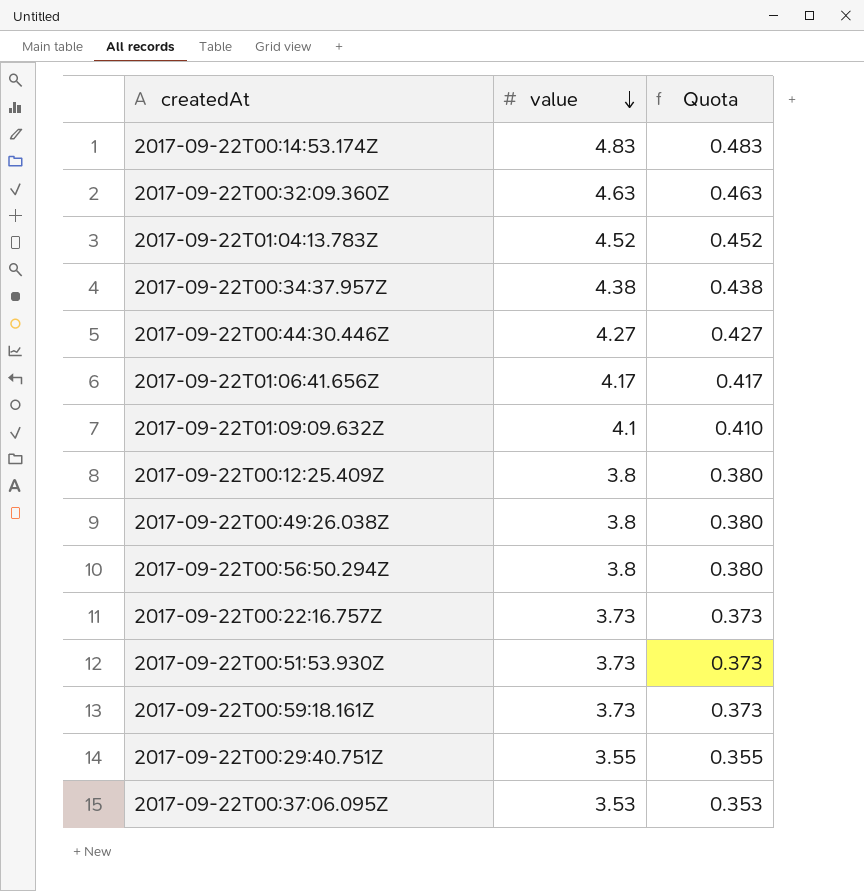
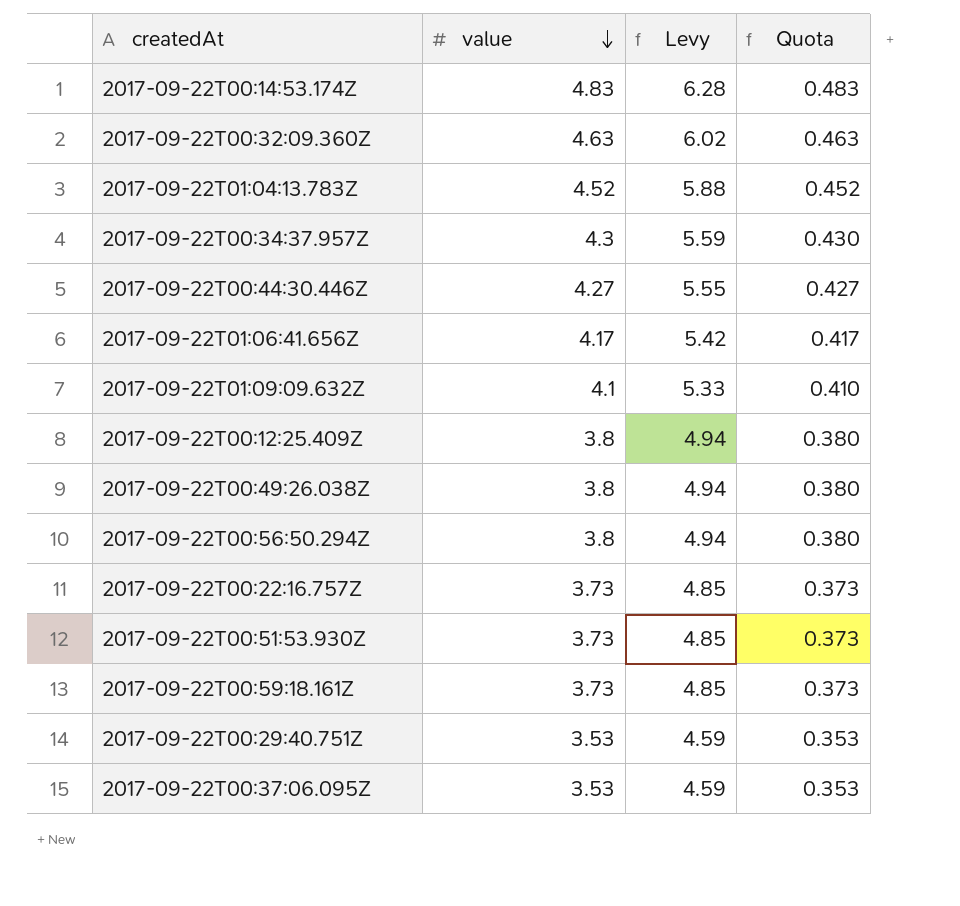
column Levy | formula: none -> [value] * 1.3
2017-09-22T00:34:37.957Z | value: 4.38 -> 4.3
2017-09-22T00:34:37.957Z | Quota: 0.438 -> 0.430
2017-09-22T00:29:40.751Z | value: 3.55 -> 3.53
2017-09-22T00:29:40.751Z | Quota: 0.355 -> 0.353

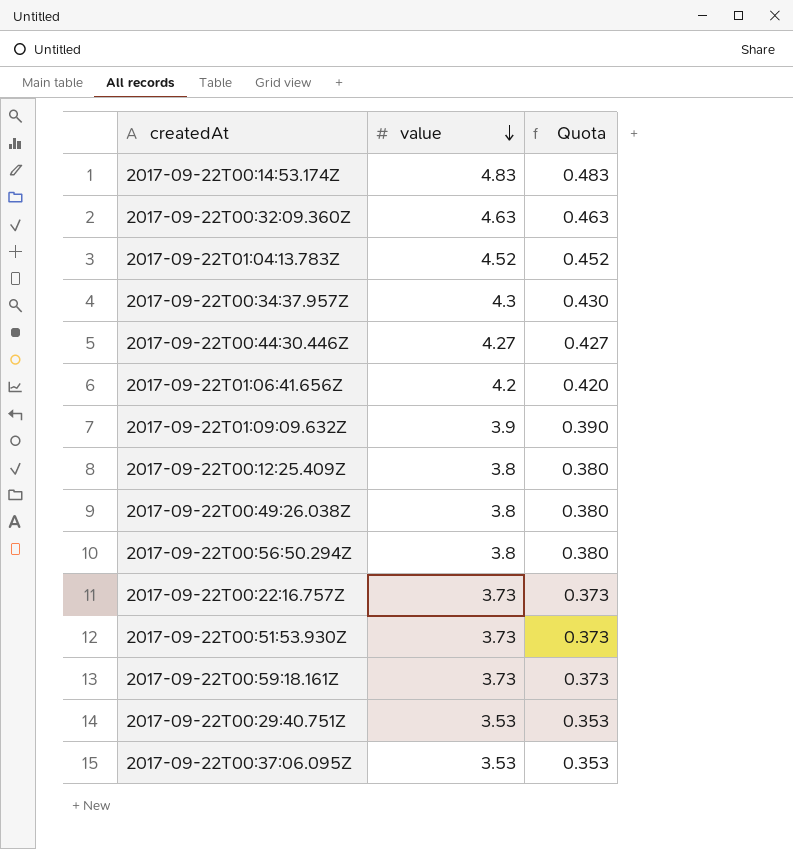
column Levy | formula: [value] * 1.3 -> none
2017-09-22T01:06:41.656Z | value: 4.17 -> 4.2
2017-09-22T01:06:41.656Z | Quota: 0.417 -> 0.420
2017-09-22T01:09:09.632Z | value: 4.1 -> 3.9
2017-09-22T01:09:09.632Z | Quota: 0.410 -> 0.390

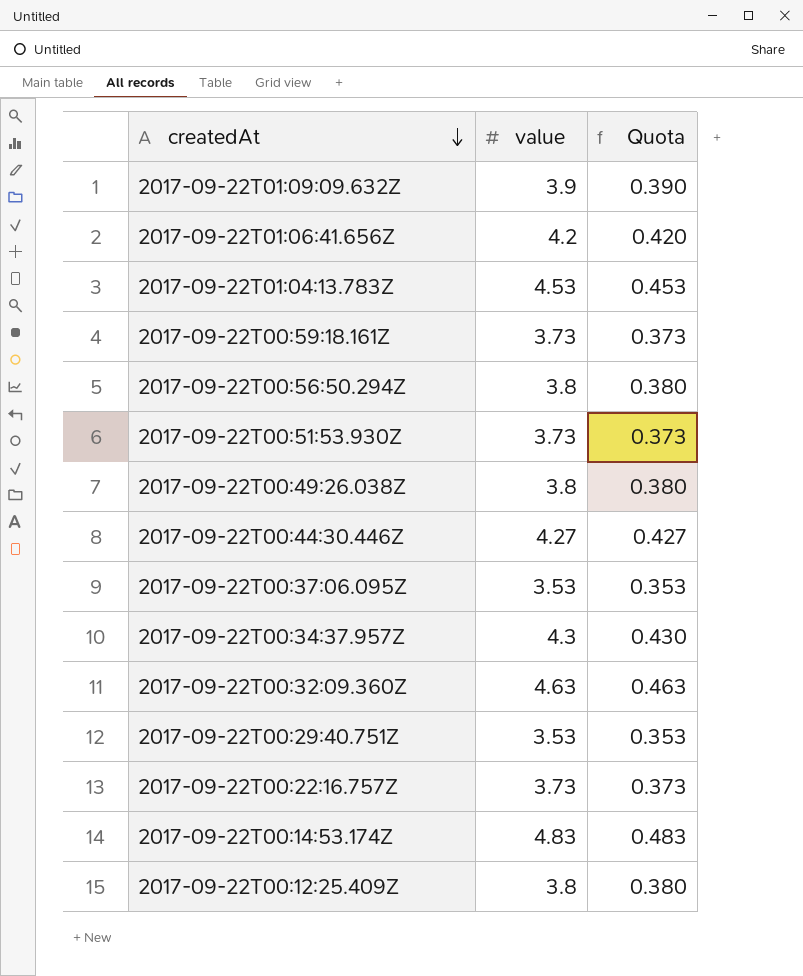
row order: value descending -> createdAt descending
2017-09-22T01:04:13.783Z | value: 4.52 -> 4.53
2017-09-22T01:04:13.783Z | Quota: 0.452 -> 0.453

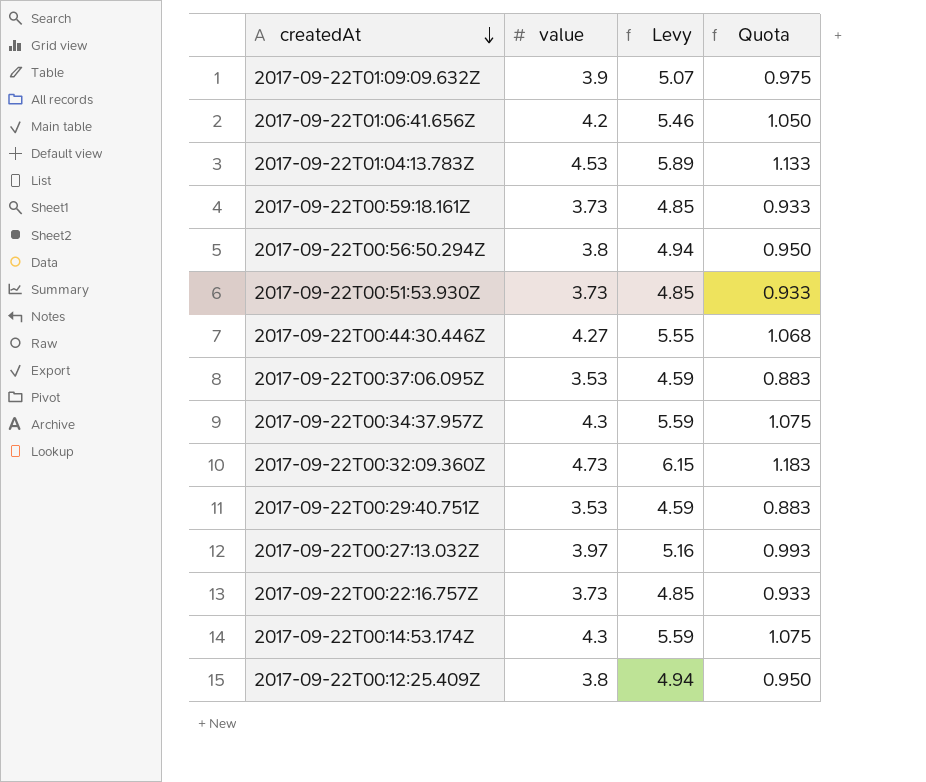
column Levy | formula: none -> [value] * 1.3
column Quota | formula: [value] * 0.1 -> [value] * 0.25
row 2017-09-22T00:49:26.038Z: 3.8 | 0.380 -> none
2017-09-22T00:32:09.360Z | value: 4.63 -> 4.73
row 2017-09-22T00:27:13.032Z: none -> 3.97 | 5.16 | 0.993
2017-09-22T00:14:53.174Z | value: 4.83 -> 4.3

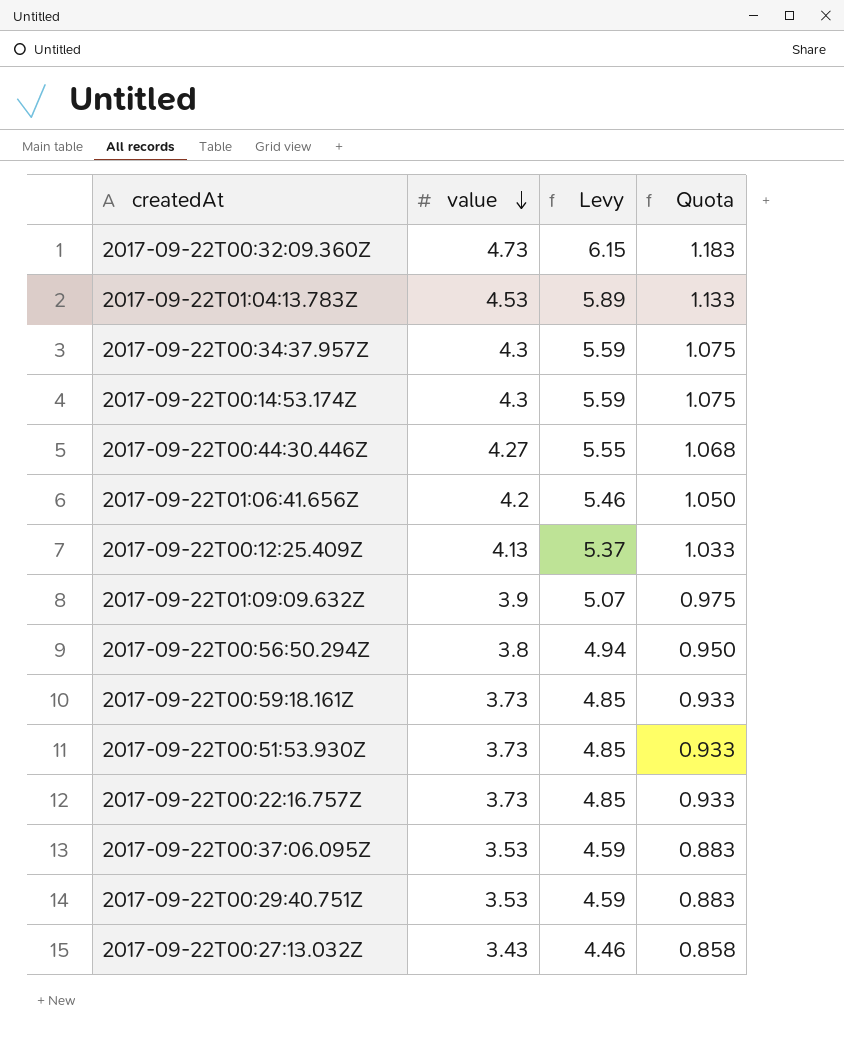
row order: createdAt descending -> value descending
2017-09-22T00:12:25.409Z | value: 3.8 -> 4.13
2017-09-22T00:12:25.409Z | Levy: 4.94 -> 5.37
2017-09-22T00:12:25.409Z | Quota: 0.950 -> 1.033
2017-09-22T00:27:13.032Z | value: 3.97 -> 3.43
2017-09-22T00:27:13.032Z | Levy: 5.16 -> 4.46
2017-09-22T00:27:13.032Z | Quota: 0.993 -> 0.858

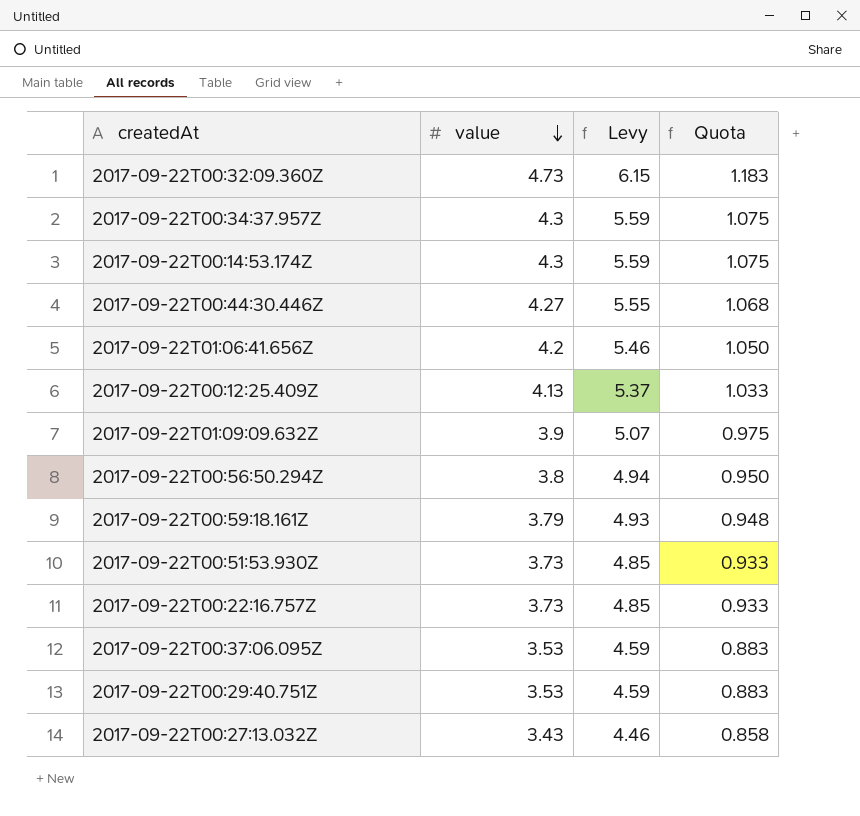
row 2017-09-22T01:04:13.783Z: 4.53 | 5.89 | 1.133 -> none
2017-09-22T00:59:18.161Z | value: 3.73 -> 3.79
2017-09-22T00:59:18.161Z | Levy: 4.85 -> 4.93
2017-09-22T00:59:18.161Z | Quota: 0.933 -> 0.948

